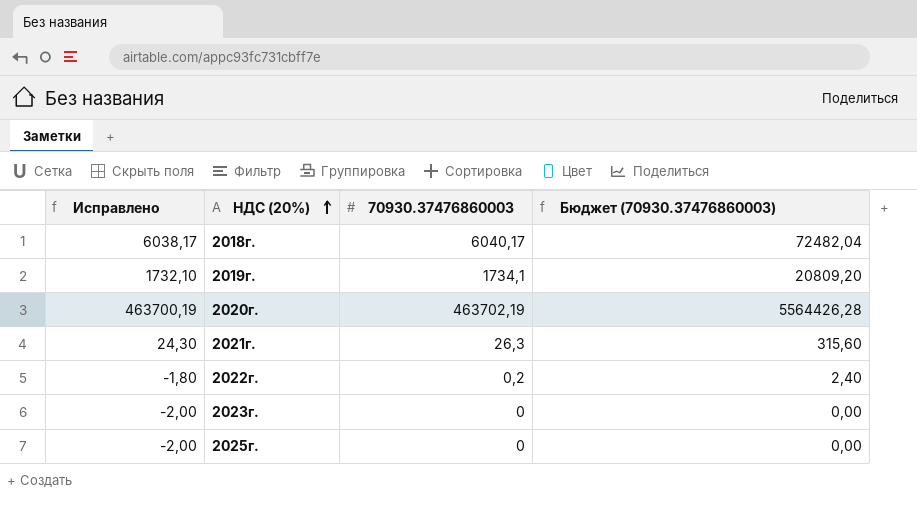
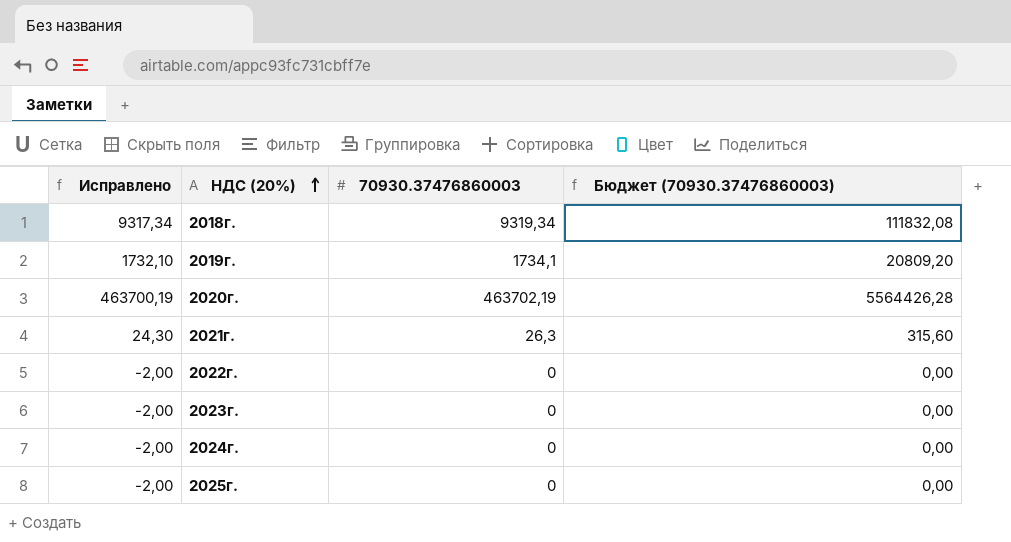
2018г. | Исправлено: 6038,17 -> 9317,34
2018г. | 70930.37476860003: 6040,17 -> 9319,34
2018г. | Бюджет (70930.37476860003): 72482,04 -> 111832,08
2022г. | Исправлено: -1,80 -> -2,00
2022г. | 70930.37476860003: 0,2 -> 0
2022г. | Бюджет (70930.37476860003): 2,40 -> 0,00
row 2024г.: none -> -2,00 | 0 | 0,00

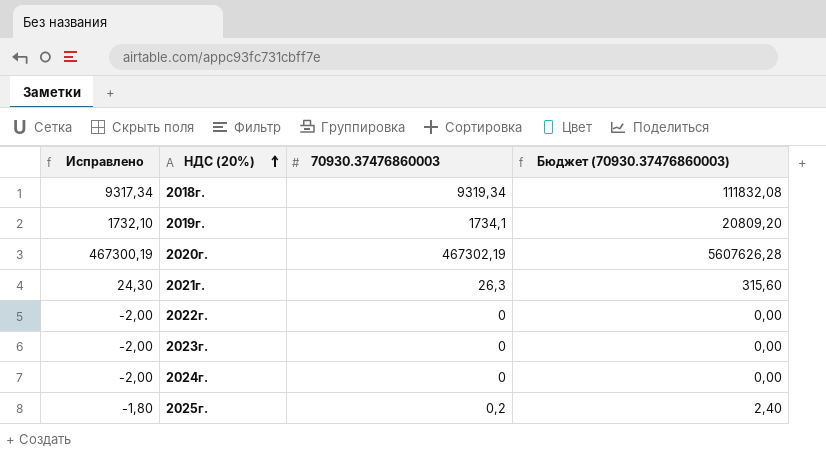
2020г. | Исправлено: 463700,19 -> 467300,19
2020г. | 70930.37476860003: 463702,19 -> 467302,19
2020г. | Бюджет (70930.37476860003): 5564426,28 -> 5607626,28
2025г. | Исправлено: -2,00 -> -1,80
2025г. | 70930.37476860003: 0 -> 0,2
2025г. | Бюджет (70930.37476860003): 0,00 -> 2,40

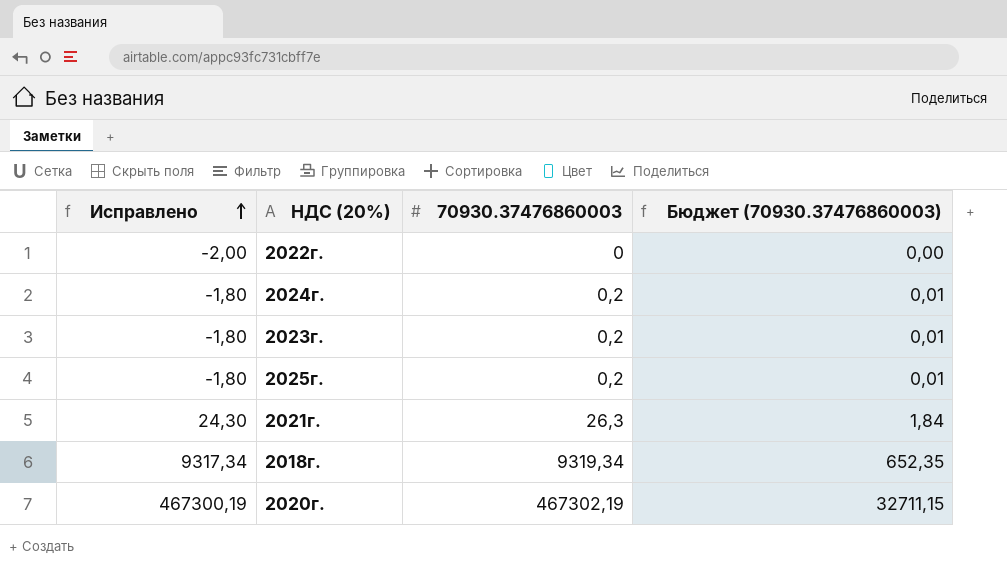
row order: НДС (20%) ascending -> Исправлено ascending
column Бюджет (70930.37476860003) | formula: [70930.37476860003] * 12 -> [70930.37476860003] * 0,07
row 2019г.: 1732,10 | 1734,1 | 20809,20 -> none
2024г. | Исправлено: -2,00 -> -1,80
2024г. | 70930.37476860003: 0 -> 0,2
2023г. | Исправлено: -2,00 -> -1,80
2023г. | 70930.37476860003: 0 -> 0,2

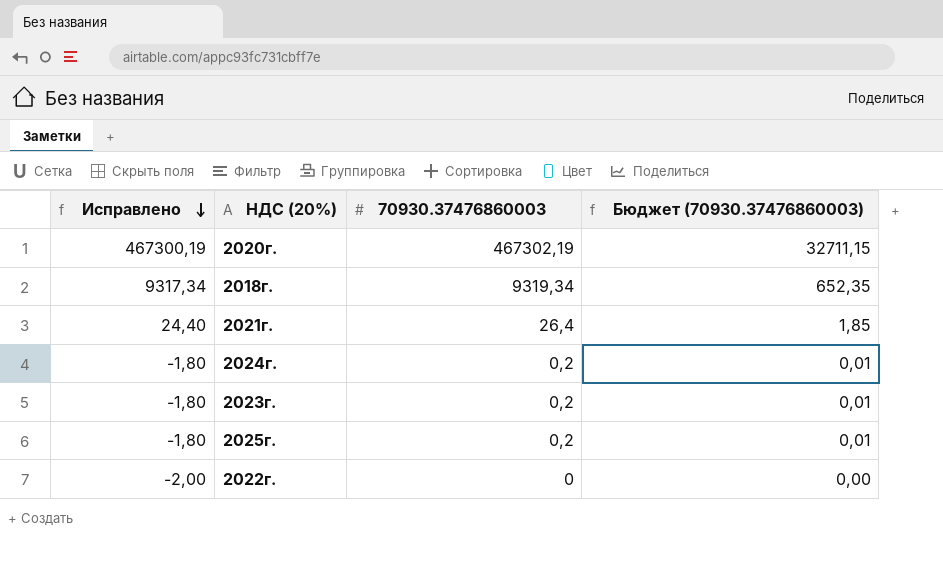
row order: Исправлено ascending -> Исправлено descending
2021г. | Исправлено: 24,30 -> 24,40
2021г. | 70930.37476860003: 26,3 -> 26,4
2021г. | Бюджет (70930.37476860003): 1,84 -> 1,85

